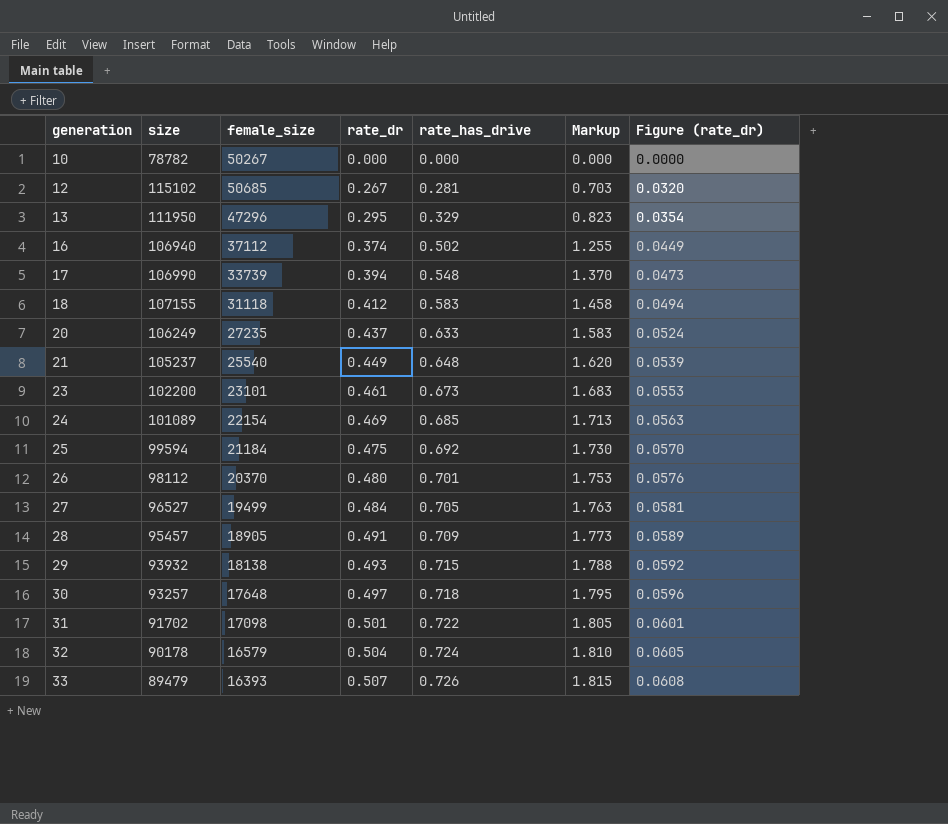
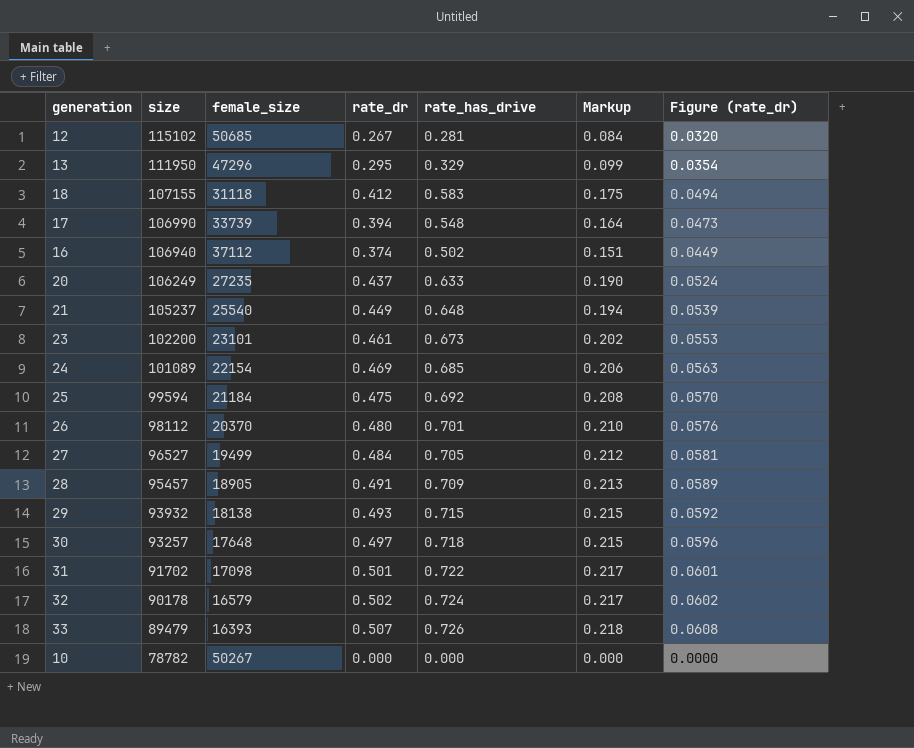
row order: generation ascending -> size descending
column Markup | formula: [rate_has_drive] * 2.5 -> [rate_has_drive] * 0.3
32 | rate_dr: 0.504 -> 0.502
32 | Figure (rate_dr): 0.0605 -> 0.0602

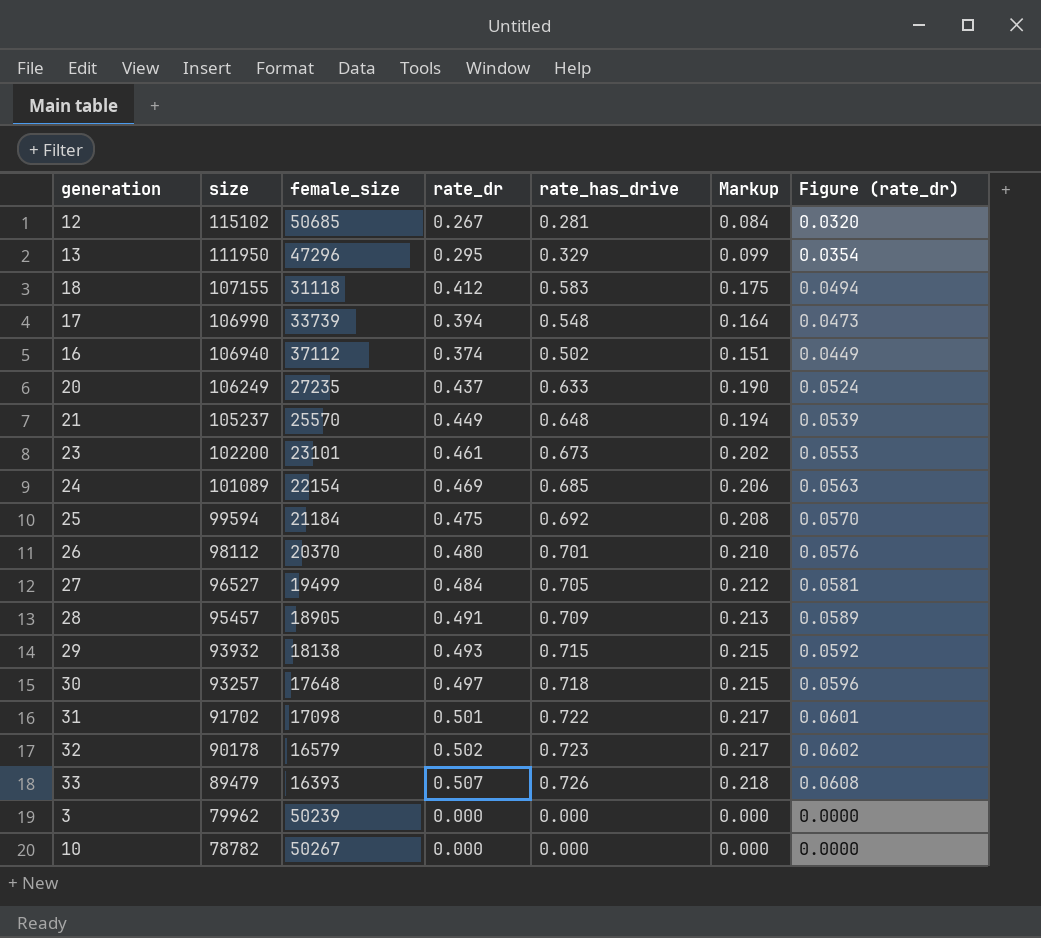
21 | female_size: 25540 -> 25570
32 | rate_has_drive: 0.724 -> 0.723
row 3: none -> 79962 | 50239 | 0.000 | 0.000 | 0.000 | 0.0000

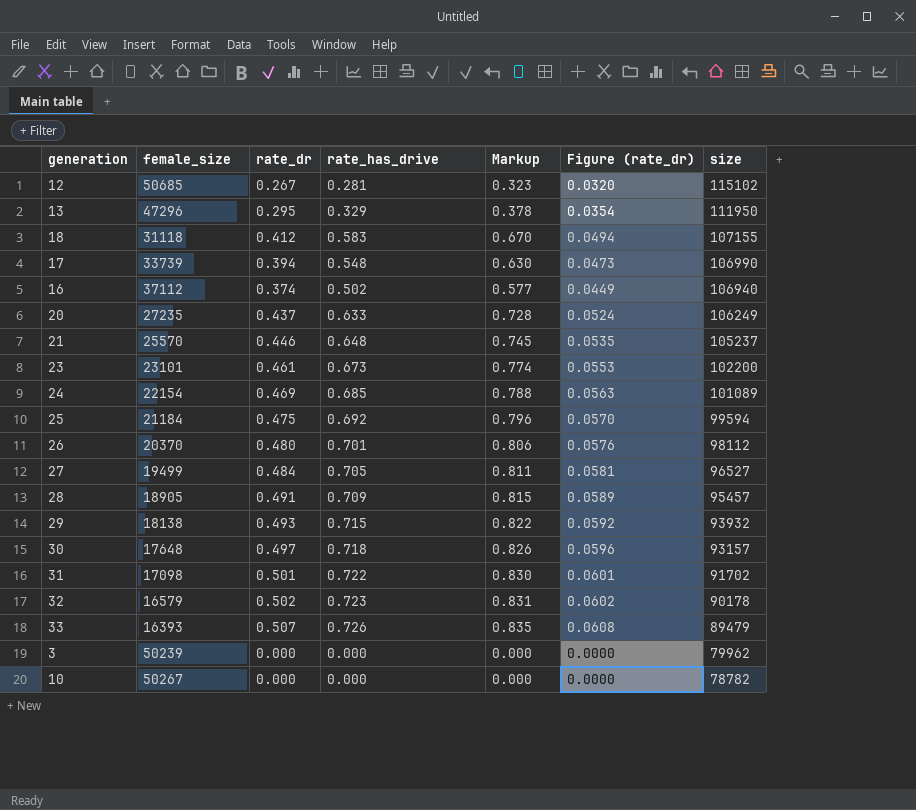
column Markup | formula: [rate_has_drive] * 0.3 -> [rate_has_drive] * 1.15
column size | position: 2 -> 7
21 | rate_dr: 0.449 -> 0.446
21 | Figure (rate_dr): 0.0539 -> 0.0535
30 | size: 93257 -> 93157

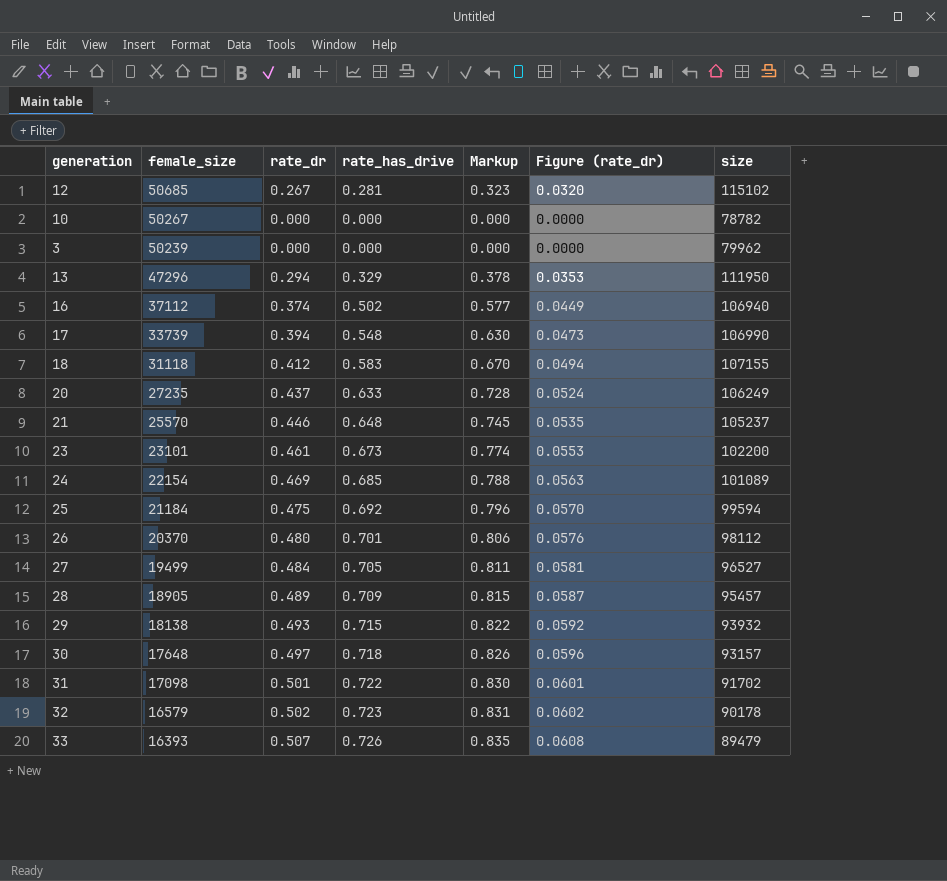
row order: size descending -> female_size descending
13 | rate_dr: 0.295 -> 0.294
13 | Figure (rate_dr): 0.0354 -> 0.0353
28 | rate_dr: 0.491 -> 0.489
28 | Figure (rate_dr): 0.0589 -> 0.0587

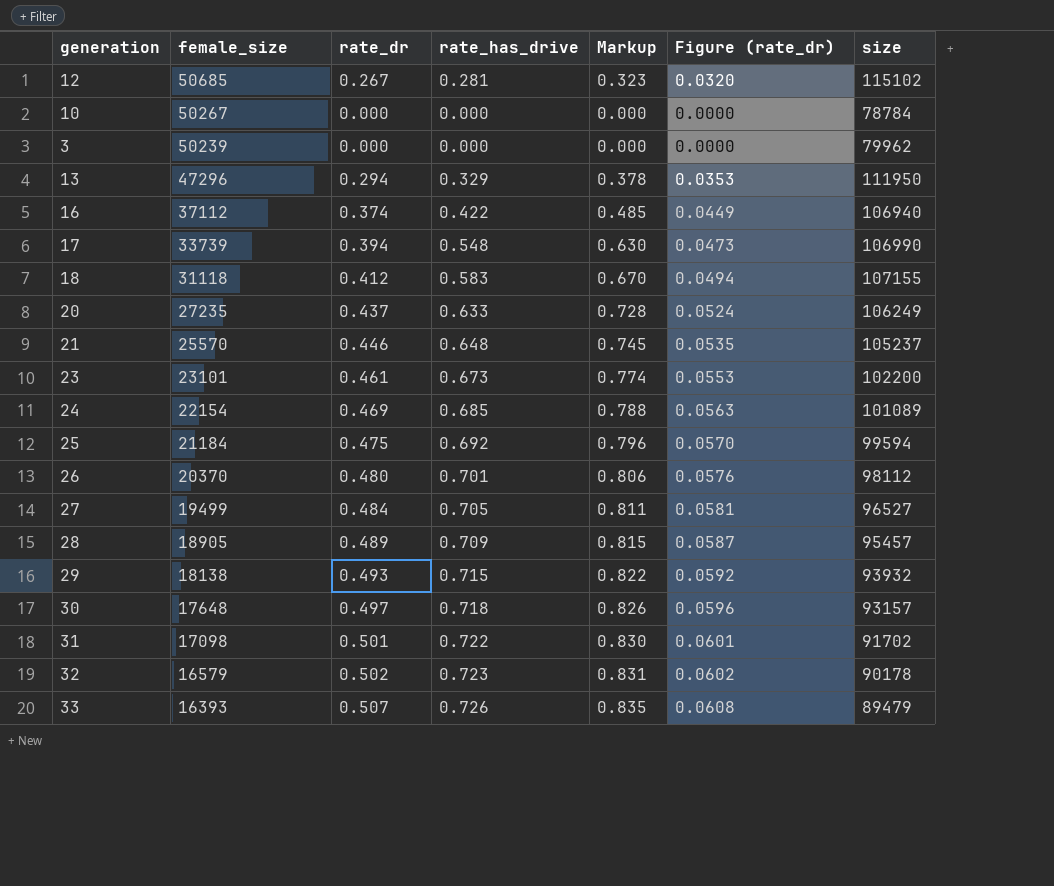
10 | size: 78782 -> 78784
16 | rate_has_drive: 0.502 -> 0.422
16 | Markup: 0.577 -> 0.485

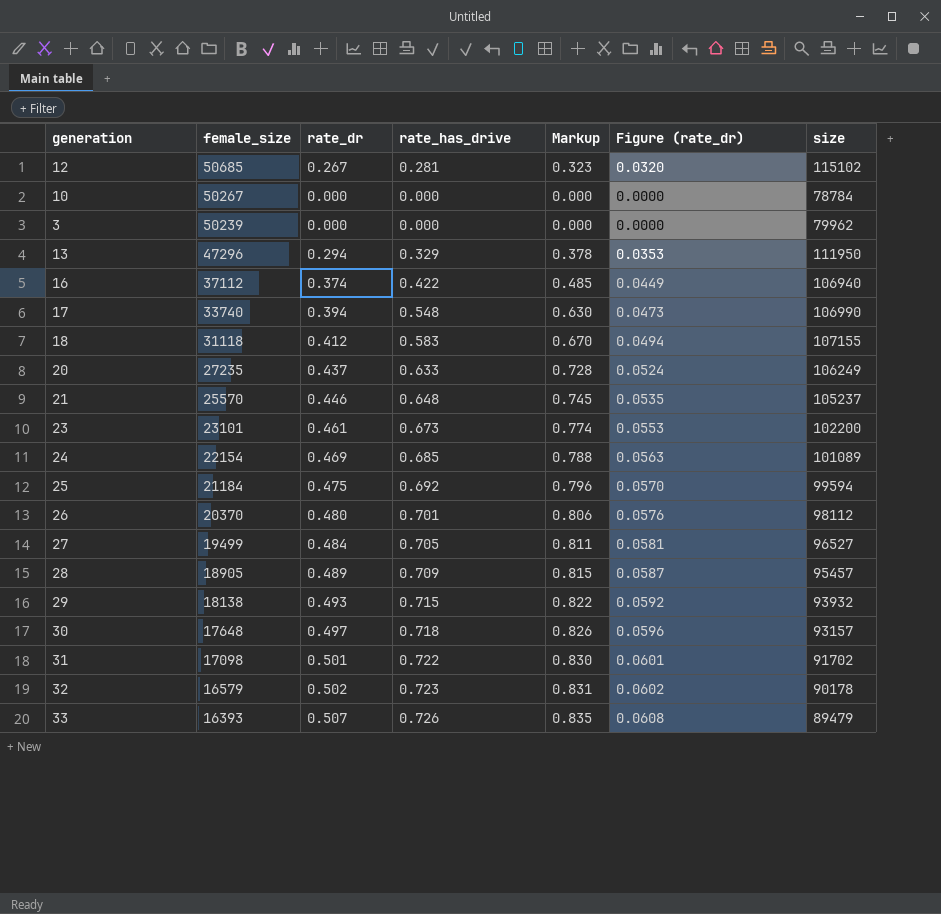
17 | female_size: 33739 -> 33740

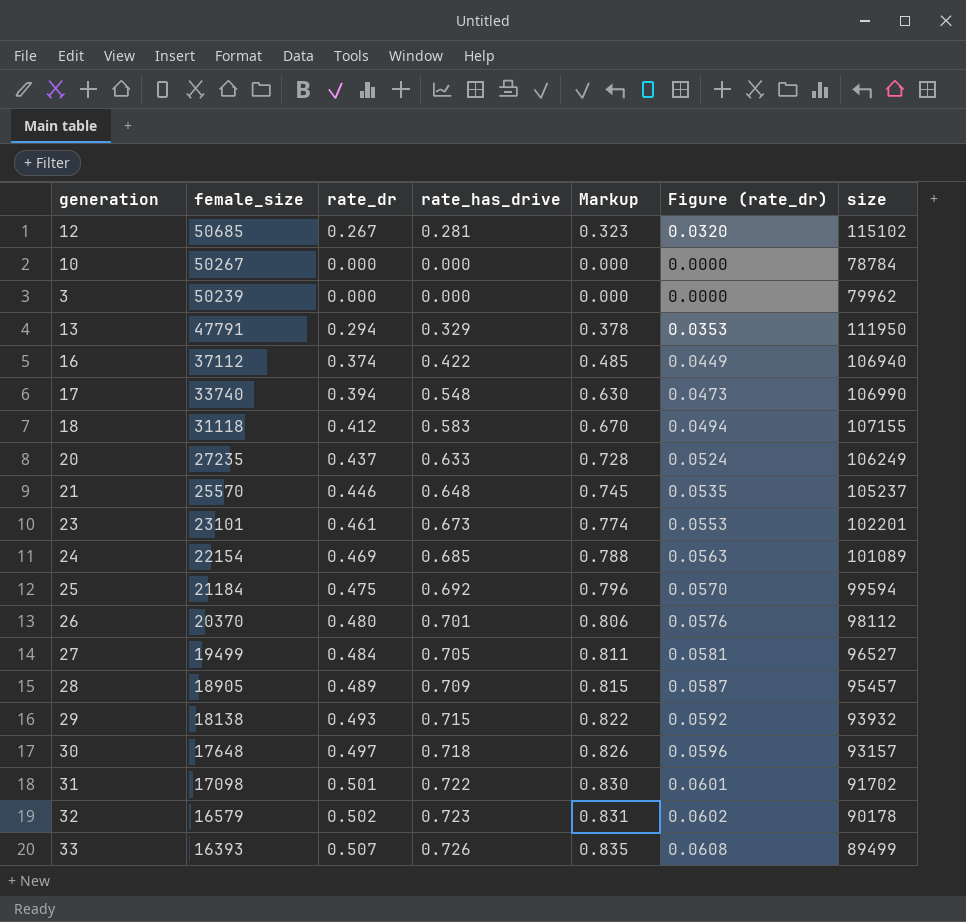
13 | female_size: 47296 -> 47791
23 | size: 102200 -> 102201
33 | size: 89479 -> 89499

